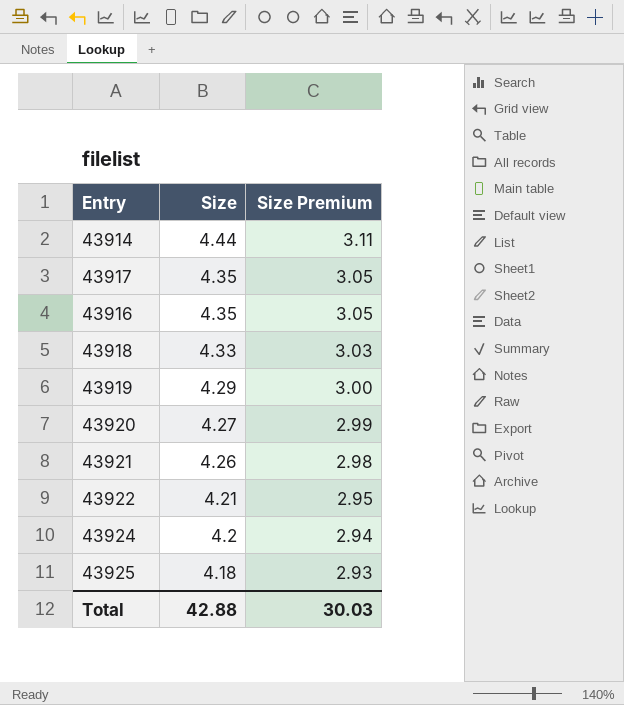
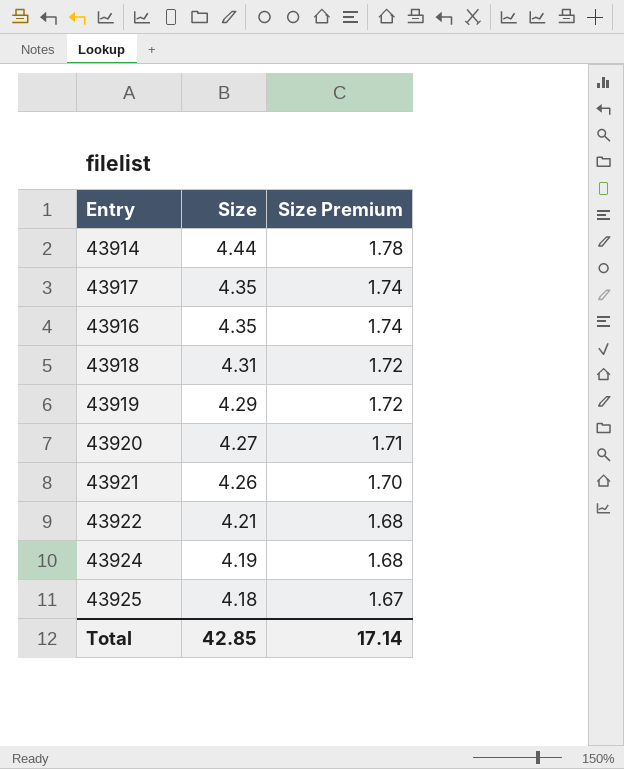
column Size Premium | formula: [Size] * 0.7 -> [Size] * 0.4
43918 | Size: 4.33 -> 4.31
43924 | Size: 4.2 -> 4.19
Total | Size: 42.88 -> 42.85
Total | Size Premium: 30.03 -> 17.14

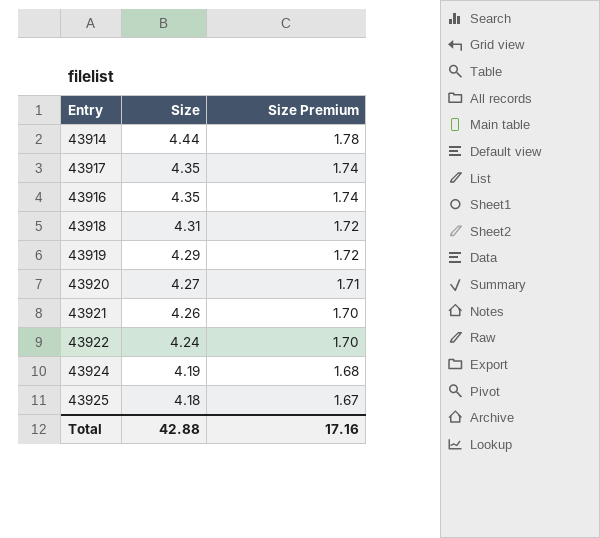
43922 | Size: 4.21 -> 4.24
43922 | Size Premium: 1.68 -> 1.70
Total | Size: 42.85 -> 42.88
Total | Size Premium: 17.14 -> 17.16

